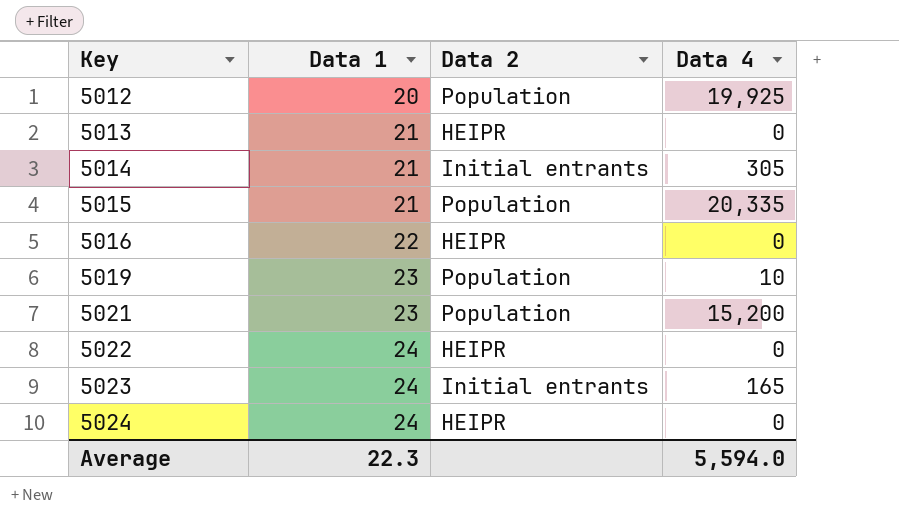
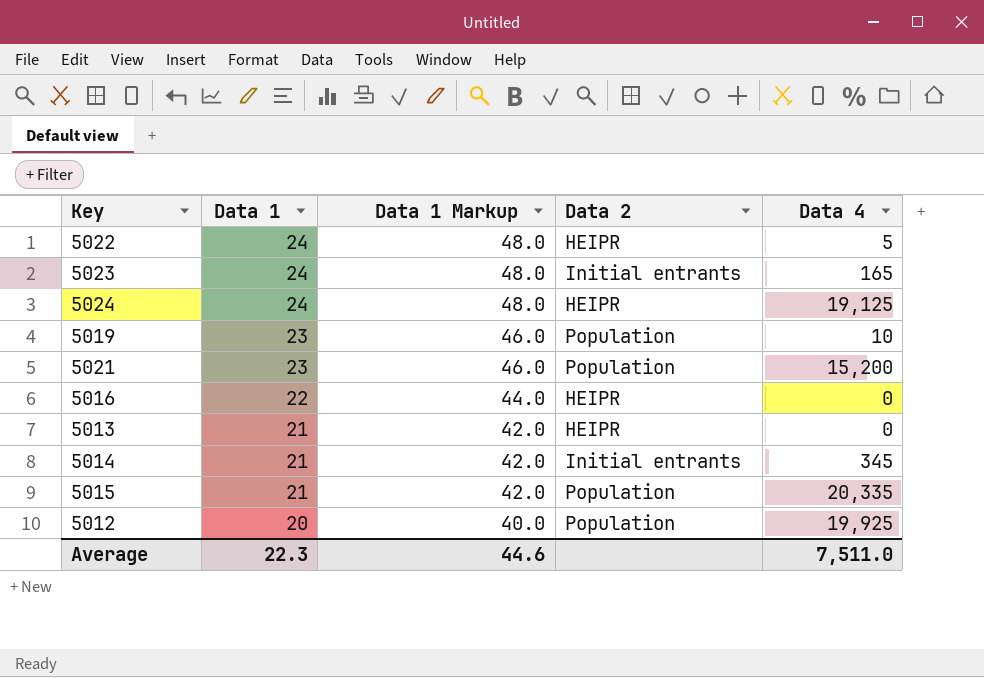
row order: Key ascending -> Data 1 descending
column Data 1 Markup | formula: none -> [Data 1] * 2
5022 | Data 4: 0 -> 5
5024 | Data 4: 0 -> 19,125
5014 | Data 4: 305 -> 345
Average | Data 4: 5,594.0 -> 7,511.0

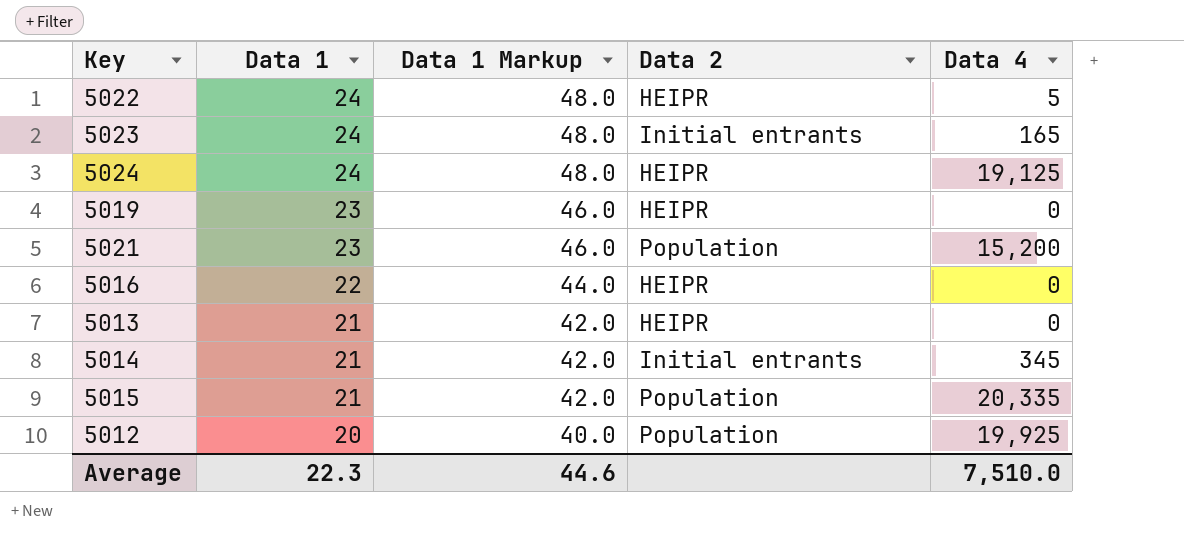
5019 | Data 2: Population -> HEIPR
5019 | Data 4: 10 -> 0
Average | Data 4: 7,511.0 -> 7,510.0

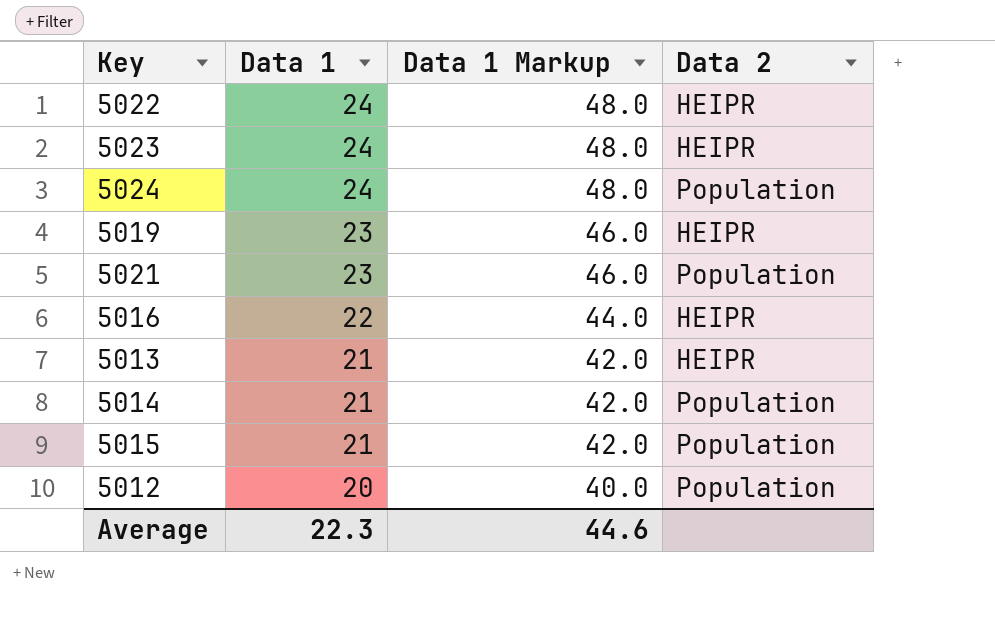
column Data 4 | position: 5 -> none
5023 | Data 2: Initial entrants -> HEIPR
5024 | Data 2: HEIPR -> Population
5014 | Data 2: Initial entrants -> Population

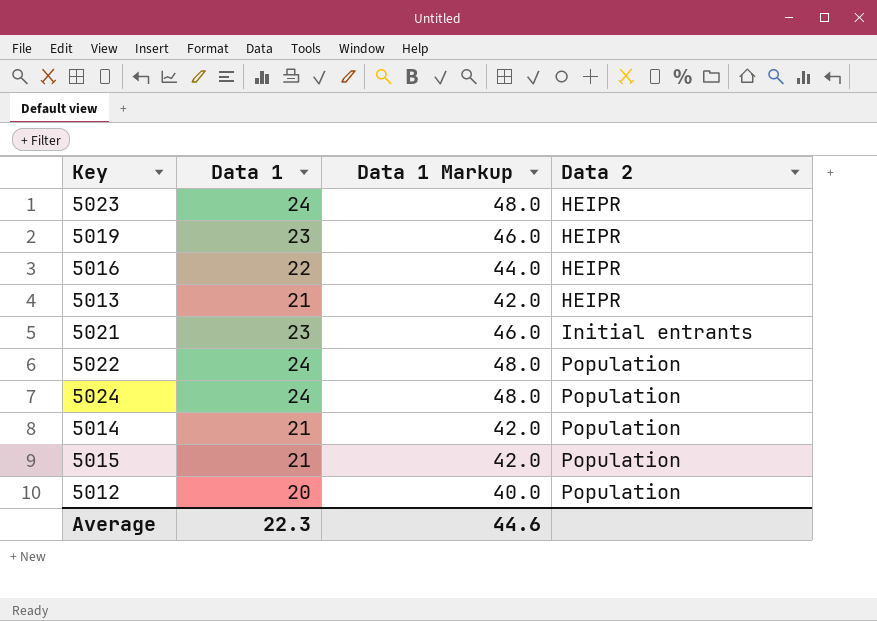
row order: Data 1 descending -> Data 2 ascending
5021 | Data 2: Population -> Initial entrants
5022 | Data 2: HEIPR -> Population

